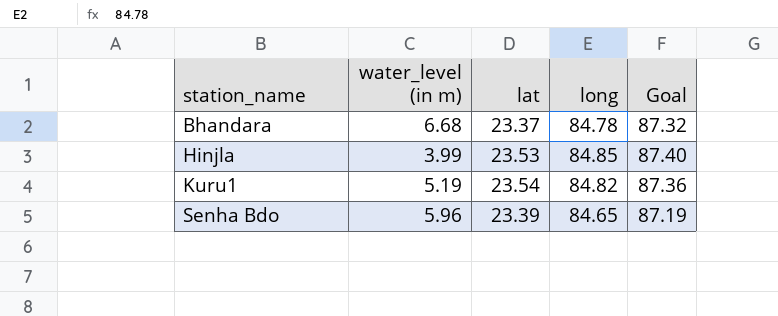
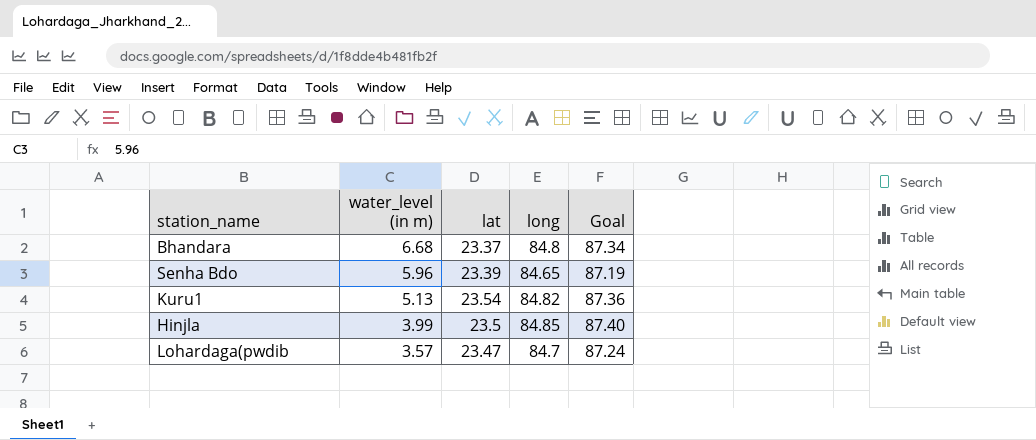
row order: station_name ascending -> water_level (in m) descending
Bhandara | long: 84.78 -> 84.8
Bhandara | Goal: 87.32 -> 87.34
Kuru1 | water_level (in m): 5.19 -> 5.13
Hinjla | lat: 23.53 -> 23.5
row Lohardaga(pwdib: none -> 3.57 | 23.47 | 84.7 | 87.24

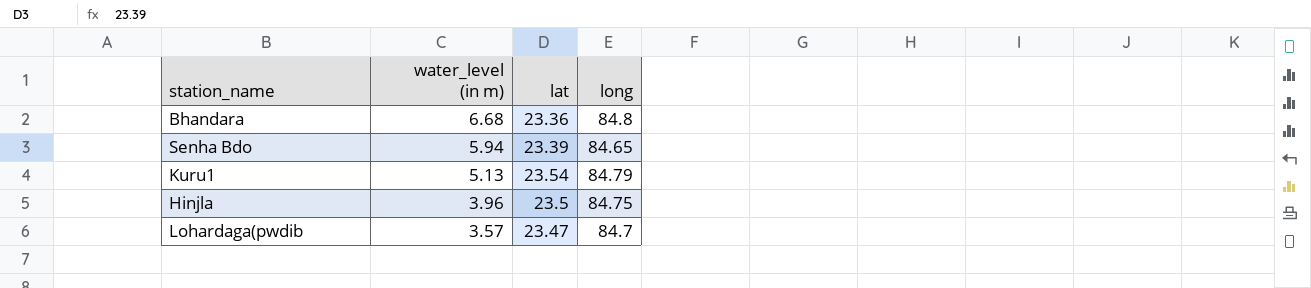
column Goal | formula: [long] * 1.03 -> none
Bhandara | lat: 23.37 -> 23.36
Senha Bdo | water_level (in m): 5.96 -> 5.94
Kuru1 | long: 84.82 -> 84.79
Hinjla | water_level (in m): 3.99 -> 3.96
Hinjla | long: 84.85 -> 84.75

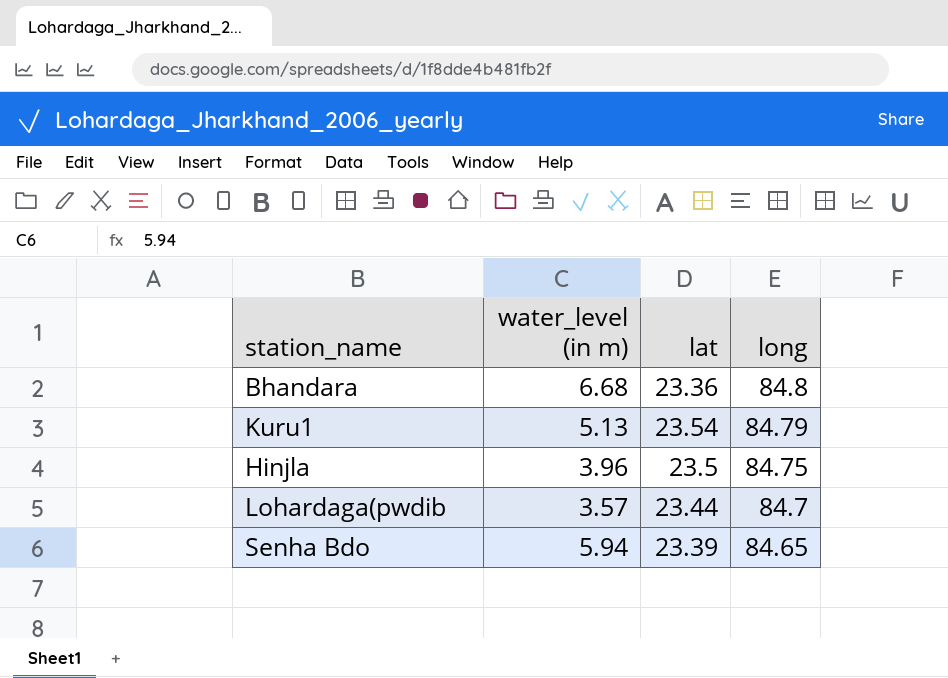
row order: water_level (in m) descending -> long descending
Lohardaga(pwdib | lat: 23.47 -> 23.44

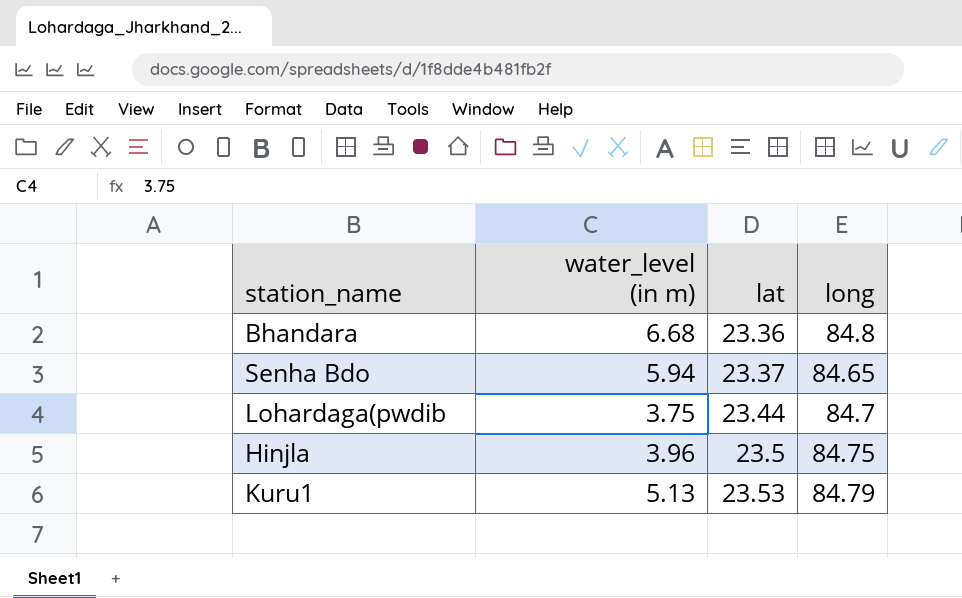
row order: long descending -> lat ascending
Senha Bdo | lat: 23.39 -> 23.37
Lohardaga(pwdib | water_level (in m): 3.57 -> 3.75
Kuru1 | lat: 23.54 -> 23.53

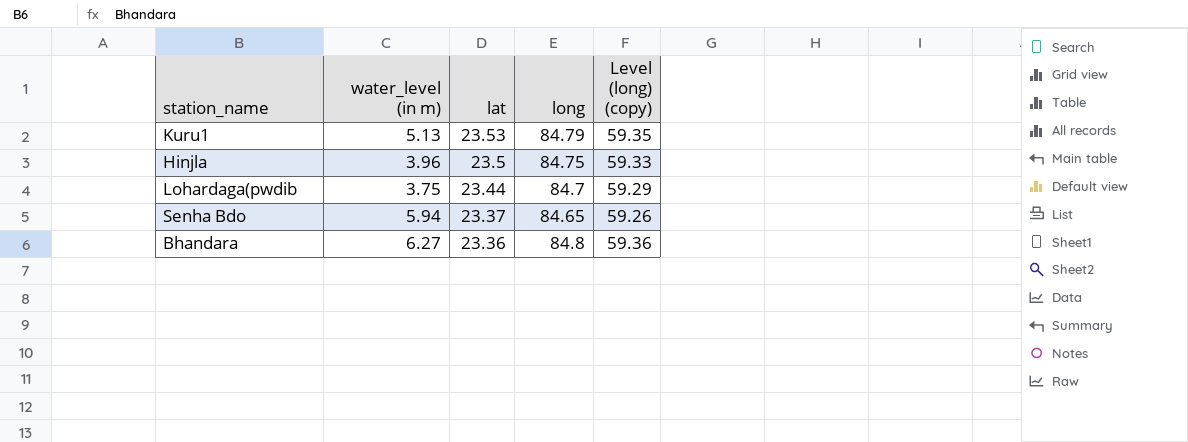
row order: lat ascending -> lat descending
column Level (long) (copy) | formula: none -> [long] * 0.7
Bhandara | water_level (in m): 6.68 -> 6.27

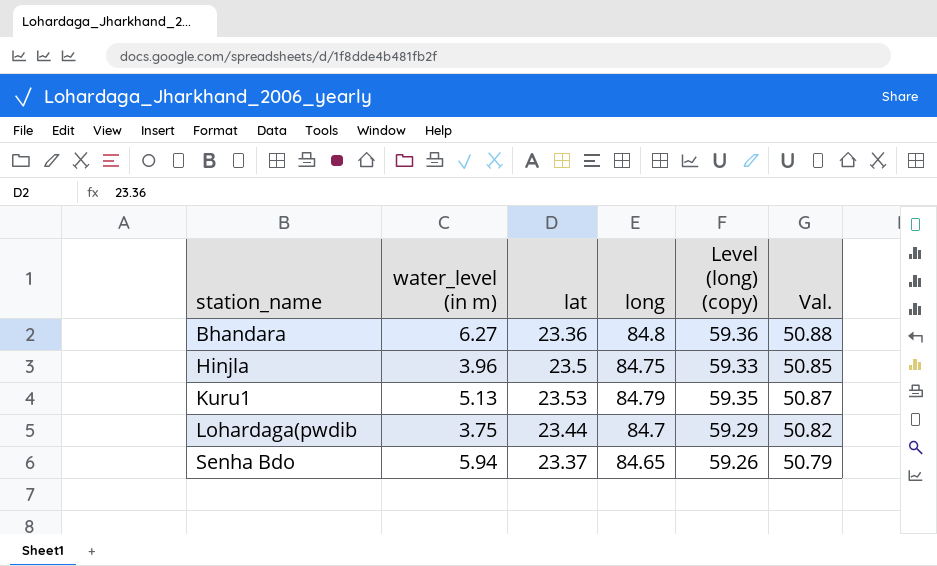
row order: lat descending -> station_name ascending
column Val. | formula: none -> [long] * 0.6

